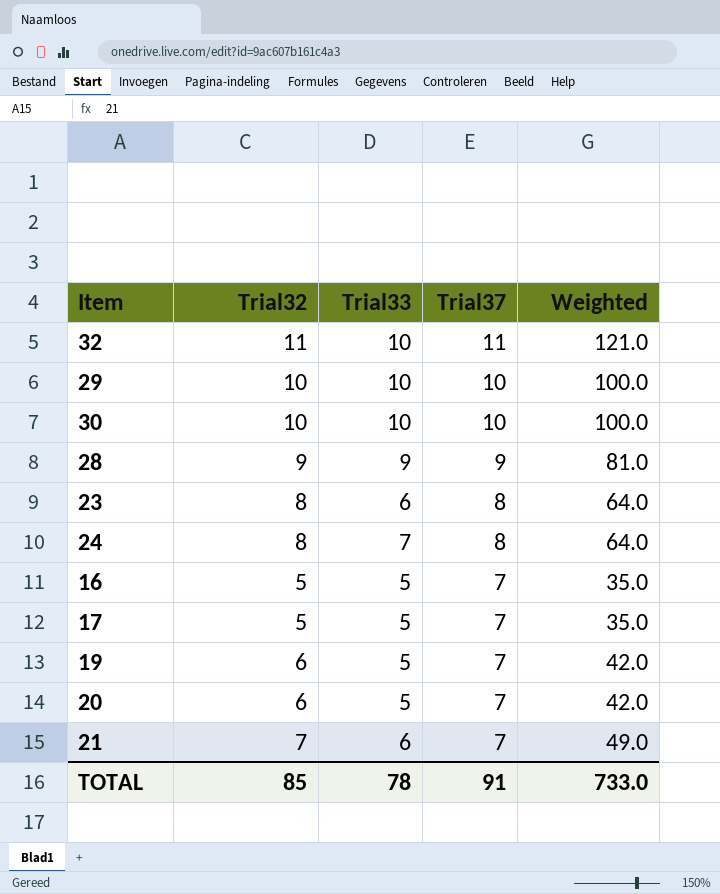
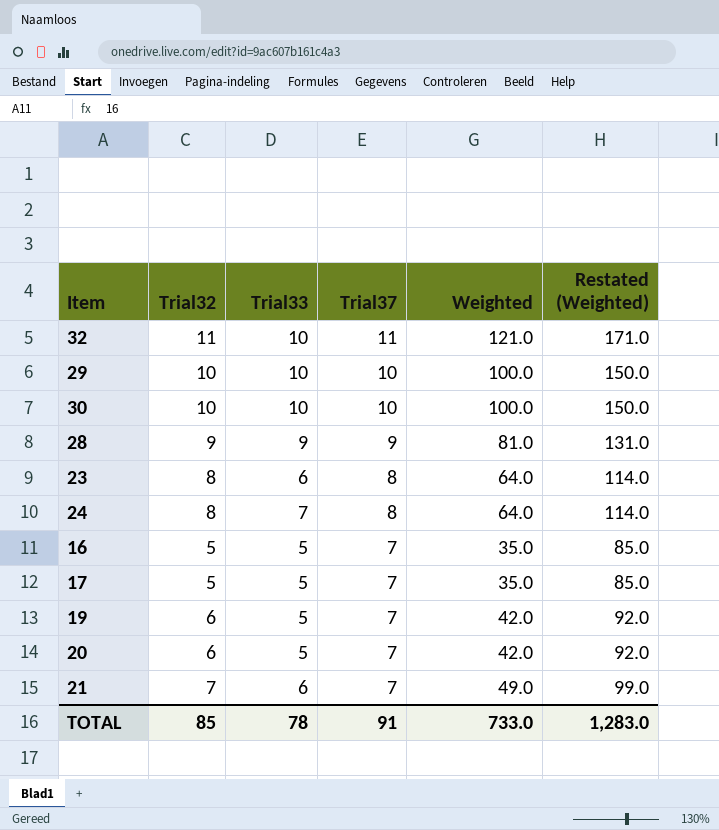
column Restated (Weighted) | formula: none -> [Weighted] + 50

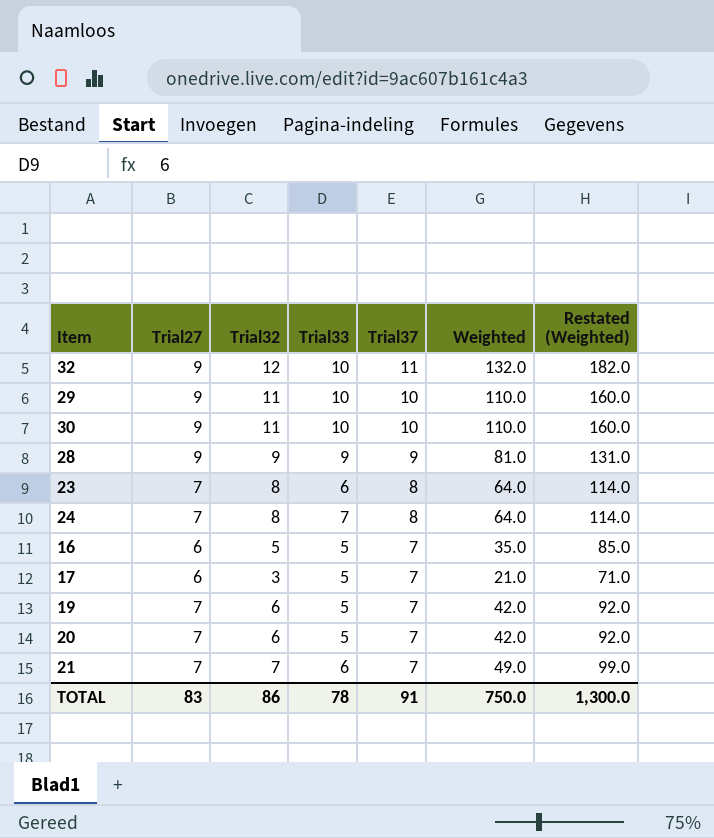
column Trial27 | position: none -> 2
32 | Trial32: 11 -> 12
32 | Weighted: 121.0 -> 132.0
32 | Restated (Weighted): 171.0 -> 182.0
29 | Trial32: 10 -> 11
29 | Weighted: 100.0 -> 110.0
29 | Restated (Weighted): 150.0 -> 160.0
30 | Trial32: 10 -> 11
30 | Weighted: 100.0 -> 110.0
30 | Restated (Weighted): 150.0 -> 160.0
17 | Trial32: 5 -> 3
17 | Weighted: 35.0 -> 21.0
17 | Restated (Weighted): 85.0 -> 71.0
TOTAL | Trial32: 85 -> 86
TOTAL | Weighted: 733.0 -> 750.0
TOTAL | Restated (Weighted): 1,283.0 -> 1,300.0

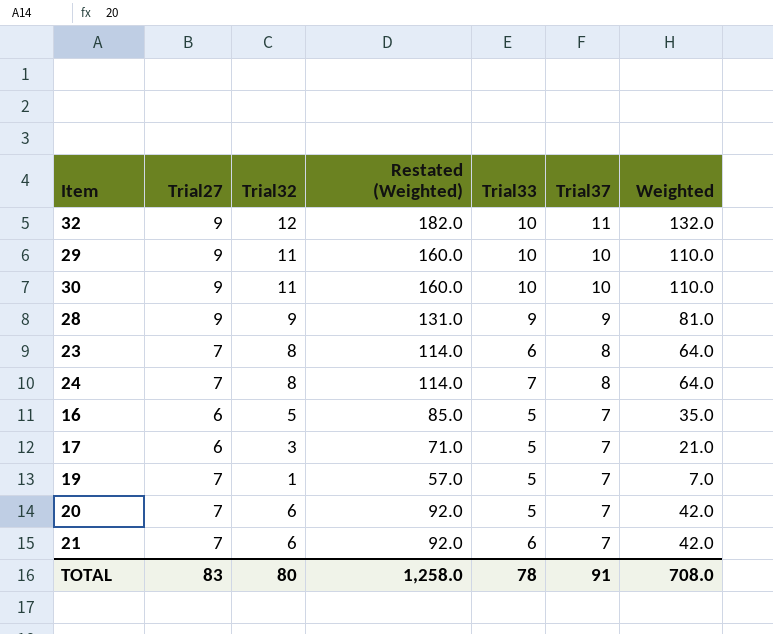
column Restated (Weighted) | position: 7 -> 4
19 | Trial32: 6 -> 1
19 | Restated (Weighted): 92.0 -> 57.0
19 | Weighted: 42.0 -> 7.0
21 | Trial32: 7 -> 6
21 | Restated (Weighted): 99.0 -> 92.0
21 | Weighted: 49.0 -> 42.0
TOTAL | Trial32: 86 -> 80
TOTAL | Restated (Weighted): 1,300.0 -> 1,258.0
TOTAL | Weighted: 750.0 -> 708.0

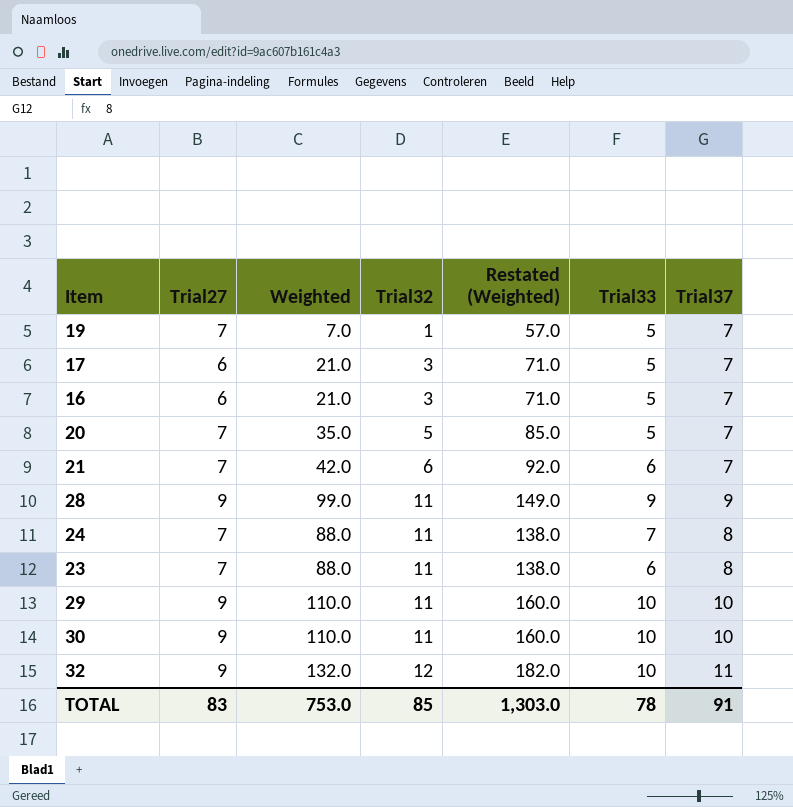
row order: Trial37 descending -> Trial32 ascending
column Weighted | position: 7 -> 3
16 | Weighted: 35.0 -> 21.0
16 | Trial32: 5 -> 3
16 | Restated (Weighted): 85.0 -> 71.0
20 | Weighted: 42.0 -> 35.0
20 | Trial32: 6 -> 5
20 | Restated (Weighted): 92.0 -> 85.0
28 | Weighted: 81.0 -> 99.0
28 | Trial32: 9 -> 11
28 | Restated (Weighted): 131.0 -> 149.0
24 | Weighted: 64.0 -> 88.0
24 | Trial32: 8 -> 11
24 | Restated (Weighted): 114.0 -> 138.0
23 | Weighted: 64.0 -> 88.0
23 | Trial32: 8 -> 11
23 | Restated (Weighted): 114.0 -> 138.0
TOTAL | Weighted: 708.0 -> 753.0
TOTAL | Trial32: 80 -> 85
TOTAL | Restated (Weighted): 1,258.0 -> 1,303.0

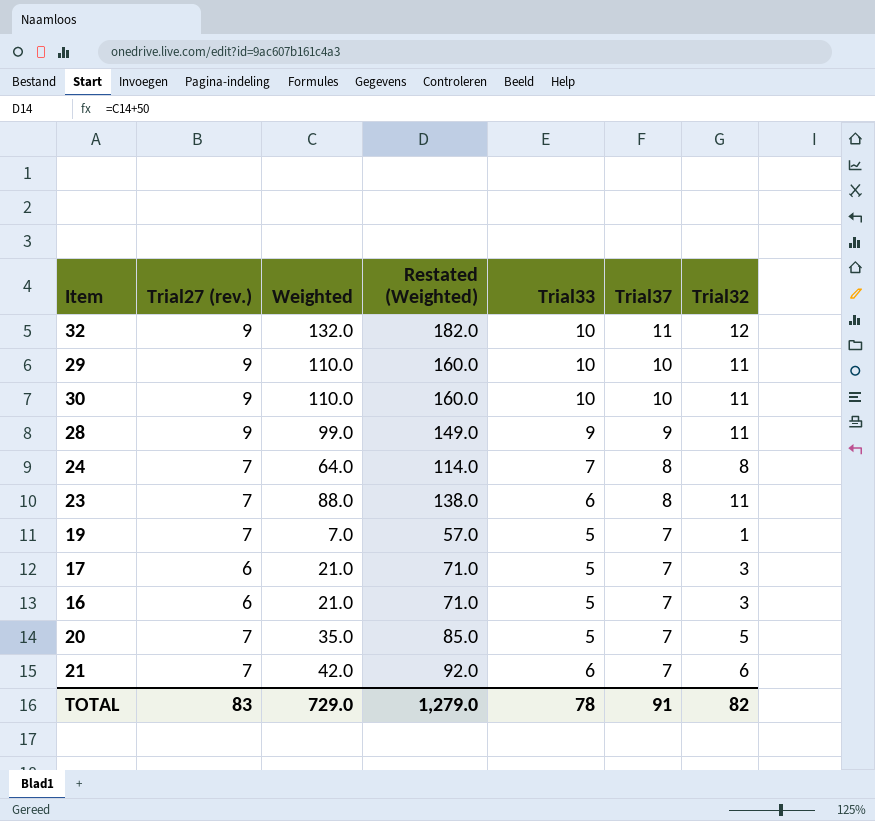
row order: Trial32 ascending -> Trial37 descending
column name: Trial27 -> Trial27 (rev.)
column Trial32 | position: 4 -> 7
24 | Weighted: 88.0 -> 64.0
24 | Restated (Weighted): 138.0 -> 114.0
24 | Trial32: 11 -> 8
TOTAL | Weighted: 753.0 -> 729.0
TOTAL | Restated (Weighted): 1,303.0 -> 1,279.0
TOTAL | Trial32: 85 -> 82

